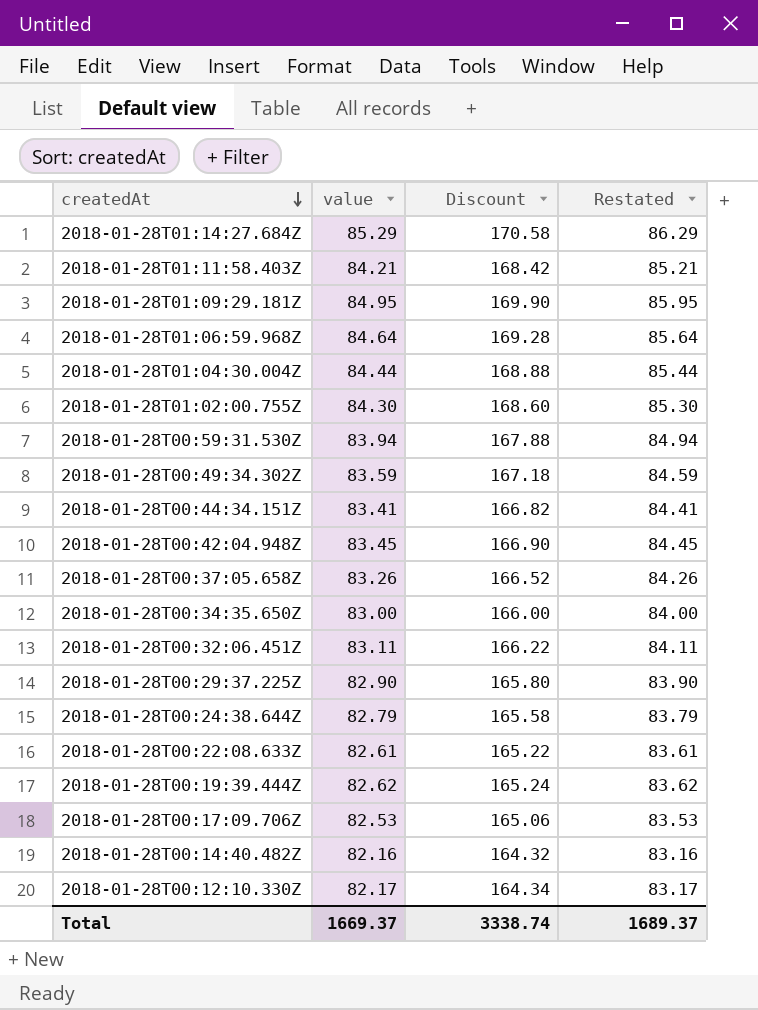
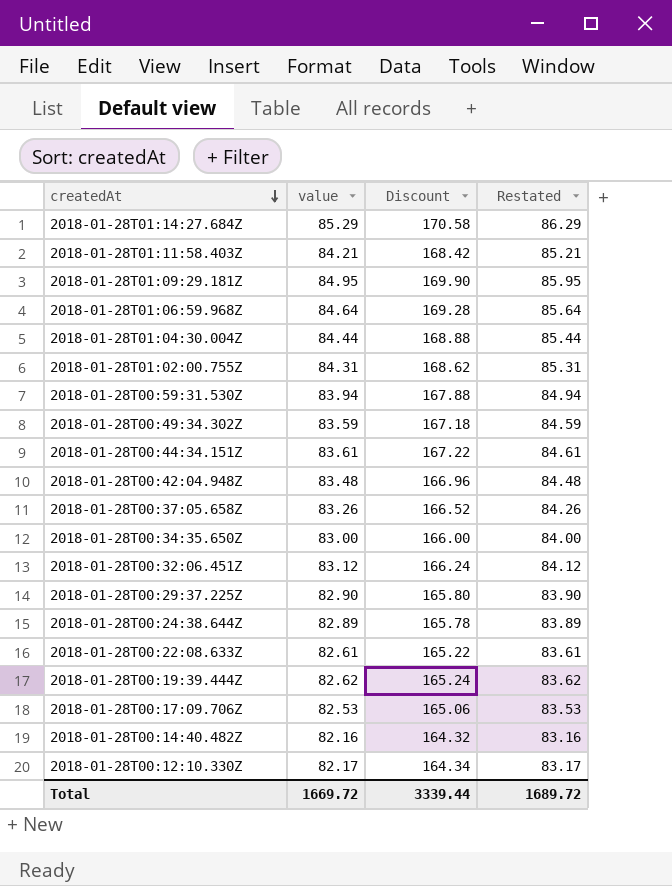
2018-01-28T01:02:00.755Z | value: 84.30 -> 84.31
2018-01-28T01:02:00.755Z | Discount: 168.60 -> 168.62
2018-01-28T01:02:00.755Z | Restated: 85.30 -> 85.31
2018-01-28T00:44:34.151Z | value: 83.41 -> 83.61
2018-01-28T00:44:34.151Z | Discount: 166.82 -> 167.22
2018-01-28T00:44:34.151Z | Restated: 84.41 -> 84.61
2018-01-28T00:42:04.948Z | value: 83.45 -> 83.48
2018-01-28T00:42:04.948Z | Discount: 166.90 -> 166.96
2018-01-28T00:42:04.948Z | Restated: 84.45 -> 84.48
2018-01-28T00:32:06.451Z | value: 83.11 -> 83.12
2018-01-28T00:32:06.451Z | Discount: 166.22 -> 166.24
2018-01-28T00:32:06.451Z | Restated: 84.11 -> 84.12
2018-01-28T00:24:38.644Z | value: 82.79 -> 82.89
2018-01-28T00:24:38.644Z | Discount: 165.58 -> 165.78
2018-01-28T00:24:38.644Z | Restated: 83.79 -> 83.89
Total | value: 1669.37 -> 1669.72
Total | Discount: 3338.74 -> 3339.44
Total | Restated: 1689.37 -> 1689.72

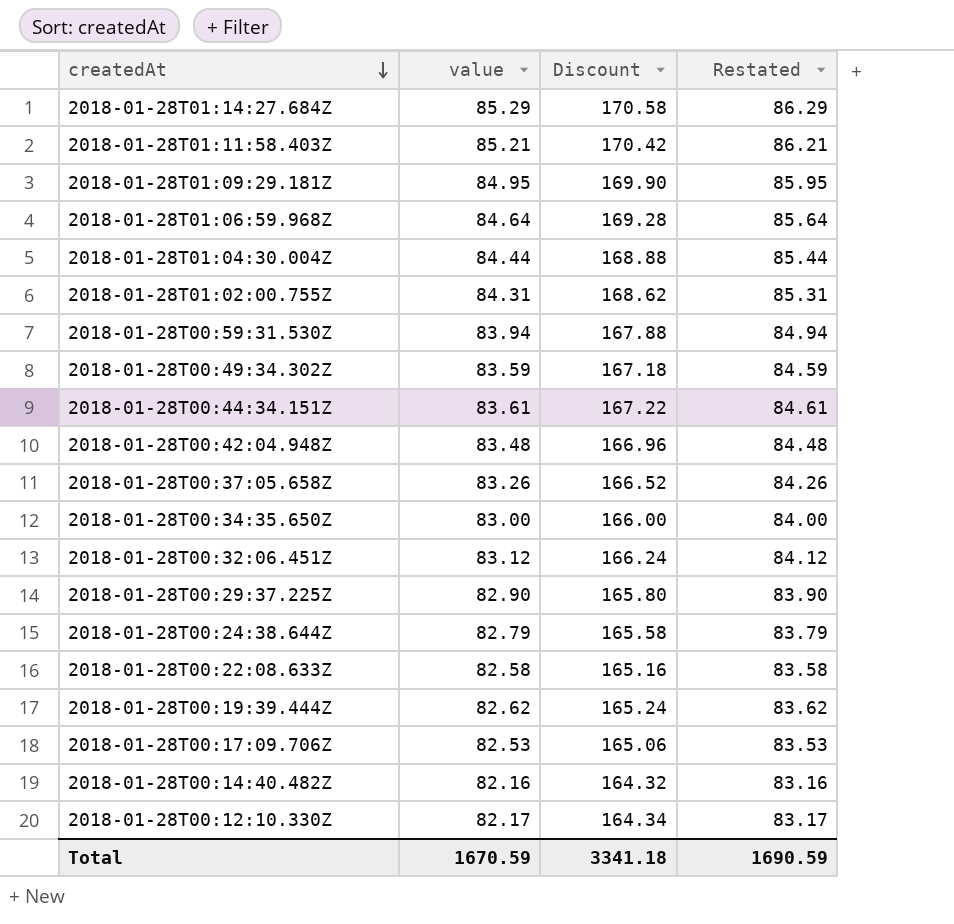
2018-01-28T01:11:58.403Z | value: 84.21 -> 85.21
2018-01-28T01:11:58.403Z | Discount: 168.42 -> 170.42
2018-01-28T01:11:58.403Z | Restated: 85.21 -> 86.21
2018-01-28T00:24:38.644Z | value: 82.89 -> 82.79
2018-01-28T00:24:38.644Z | Discount: 165.78 -> 165.58
2018-01-28T00:24:38.644Z | Restated: 83.89 -> 83.79
2018-01-28T00:22:08.633Z | value: 82.61 -> 82.58
2018-01-28T00:22:08.633Z | Discount: 165.22 -> 165.16
2018-01-28T00:22:08.633Z | Restated: 83.61 -> 83.58
Total | value: 1669.72 -> 1670.59
Total | Discount: 3339.44 -> 3341.18
Total | Restated: 1689.72 -> 1690.59

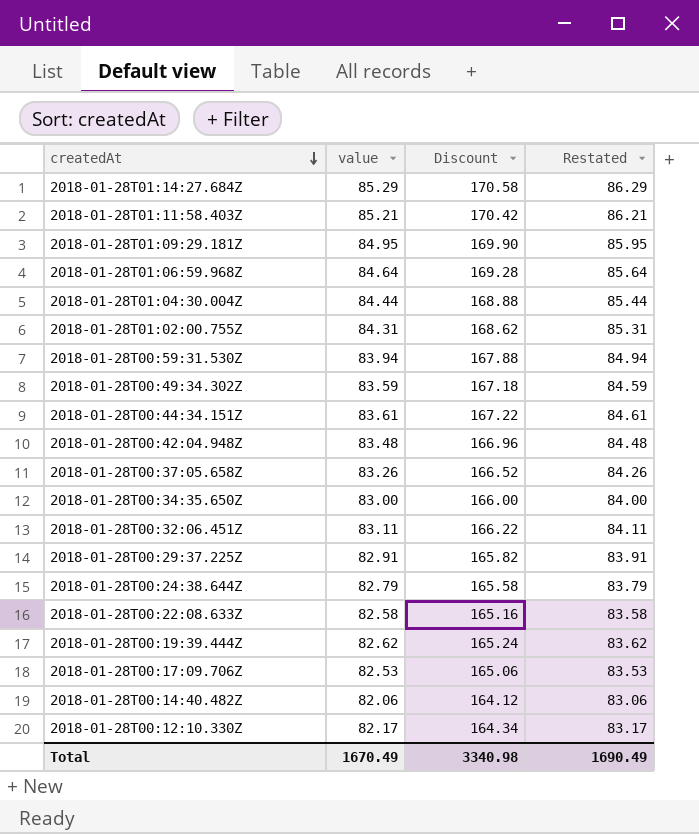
2018-01-28T00:32:06.451Z | value: 83.12 -> 83.11
2018-01-28T00:32:06.451Z | Discount: 166.24 -> 166.22
2018-01-28T00:32:06.451Z | Restated: 84.12 -> 84.11
2018-01-28T00:29:37.225Z | value: 82.90 -> 82.91
2018-01-28T00:29:37.225Z | Discount: 165.80 -> 165.82
2018-01-28T00:29:37.225Z | Restated: 83.90 -> 83.91
2018-01-28T00:14:40.482Z | value: 82.16 -> 82.06
2018-01-28T00:14:40.482Z | Discount: 164.32 -> 164.12
2018-01-28T00:14:40.482Z | Restated: 83.16 -> 83.06
Total | value: 1670.59 -> 1670.49
Total | Discount: 3341.18 -> 3340.98
Total | Restated: 1690.59 -> 1690.49

